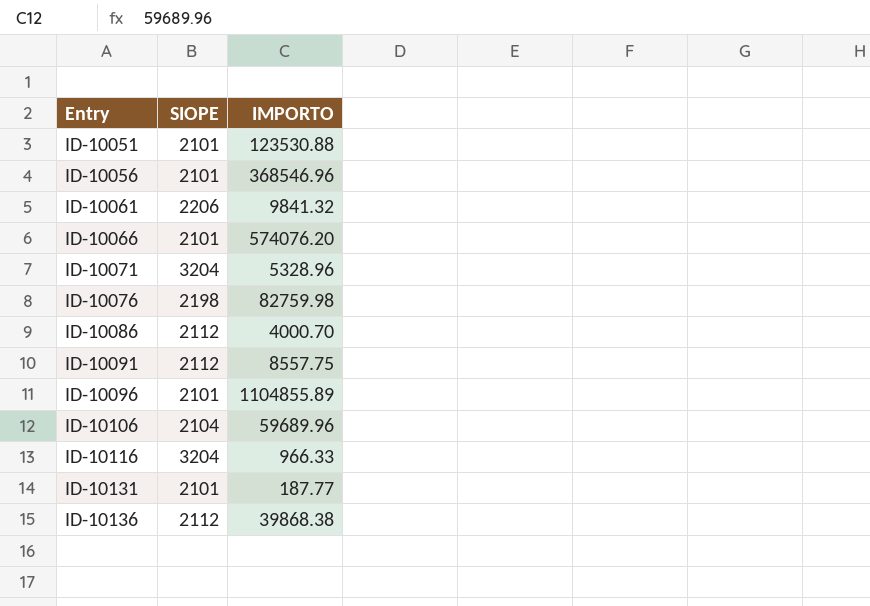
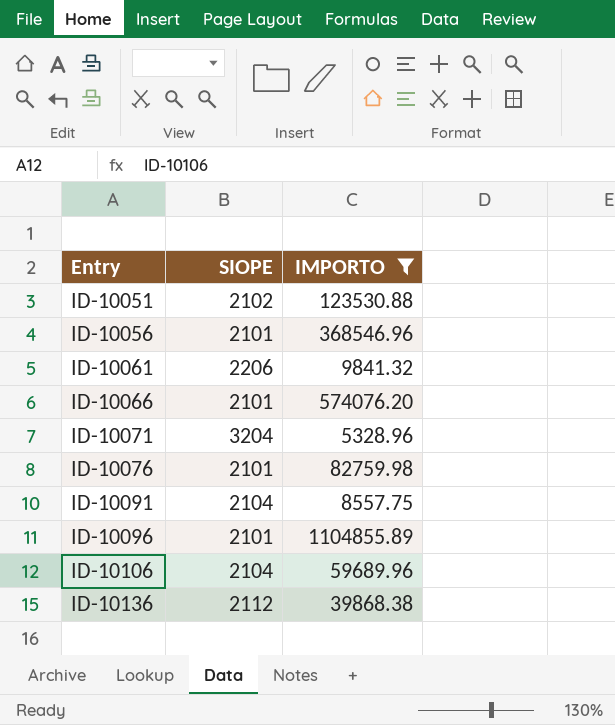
filter: none -> IMPORTO >= 5328.96
ID-10051 | SIOPE: 2101 -> 2102
ID-10076 | SIOPE: 2198 -> 2101
ID-10091 | SIOPE: 2112 -> 2104

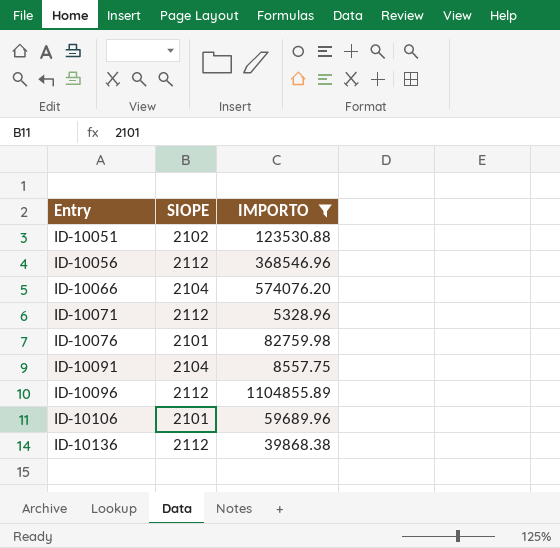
row ID-10061: 2206 | 9841.32 -> none
ID-10056 | SIOPE: 2101 -> 2112
ID-10066 | SIOPE: 2101 -> 2104
ID-10071 | SIOPE: 3204 -> 2112
ID-10096 | SIOPE: 2101 -> 2112
ID-10106 | SIOPE: 2104 -> 2101

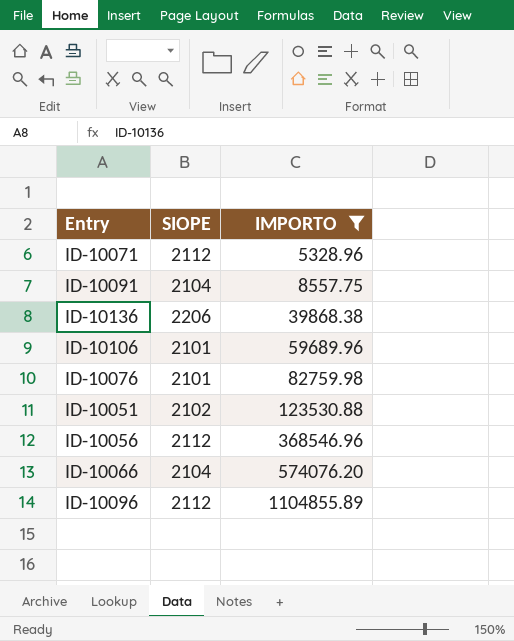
row order: Entry ascending -> IMPORTO ascending
ID-10136 | SIOPE: 2112 -> 2206

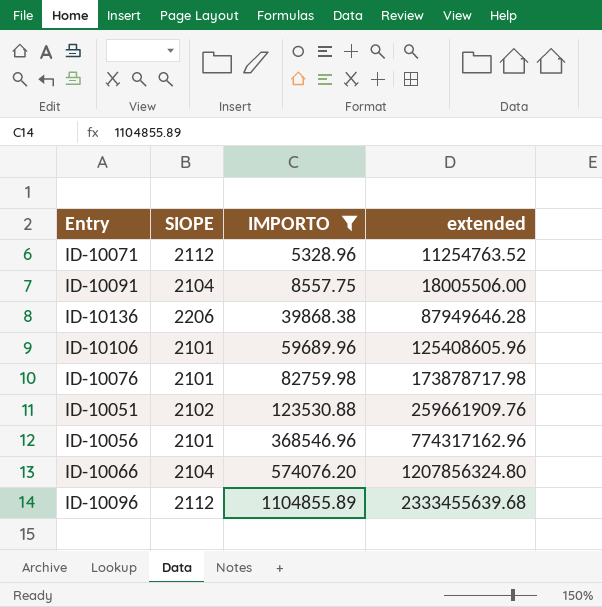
column extended | formula: none -> [SIOPE] * [IMPORTO]
ID-10056 | SIOPE: 2112 -> 2101

